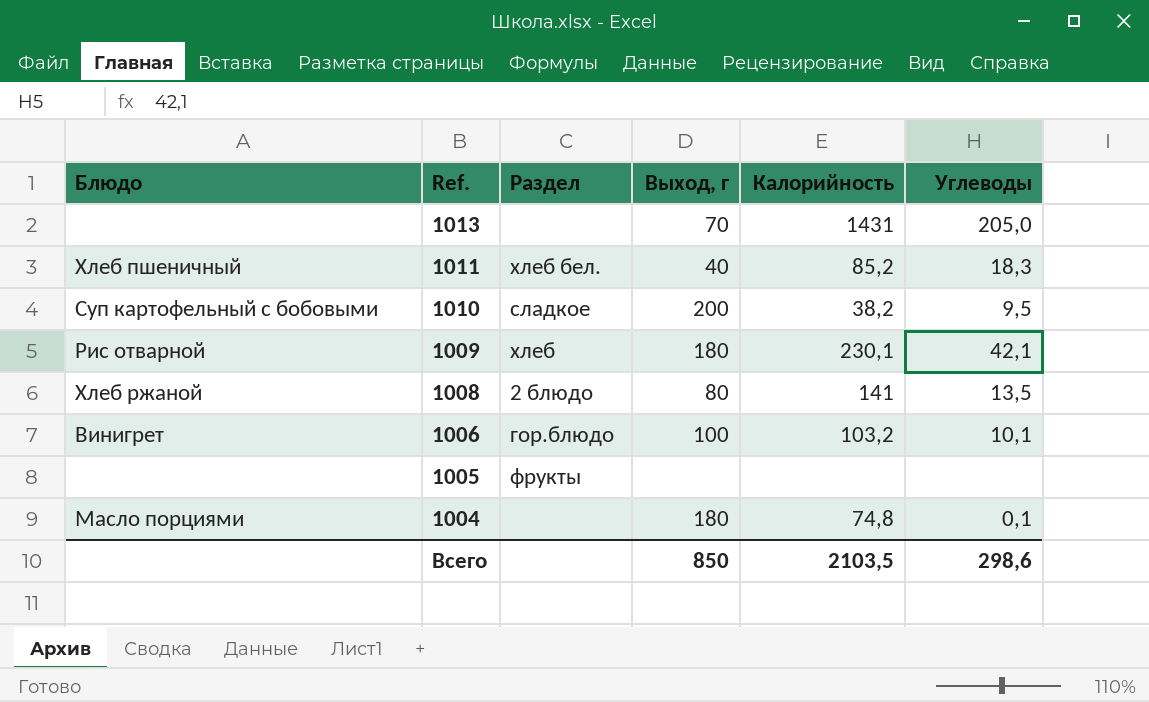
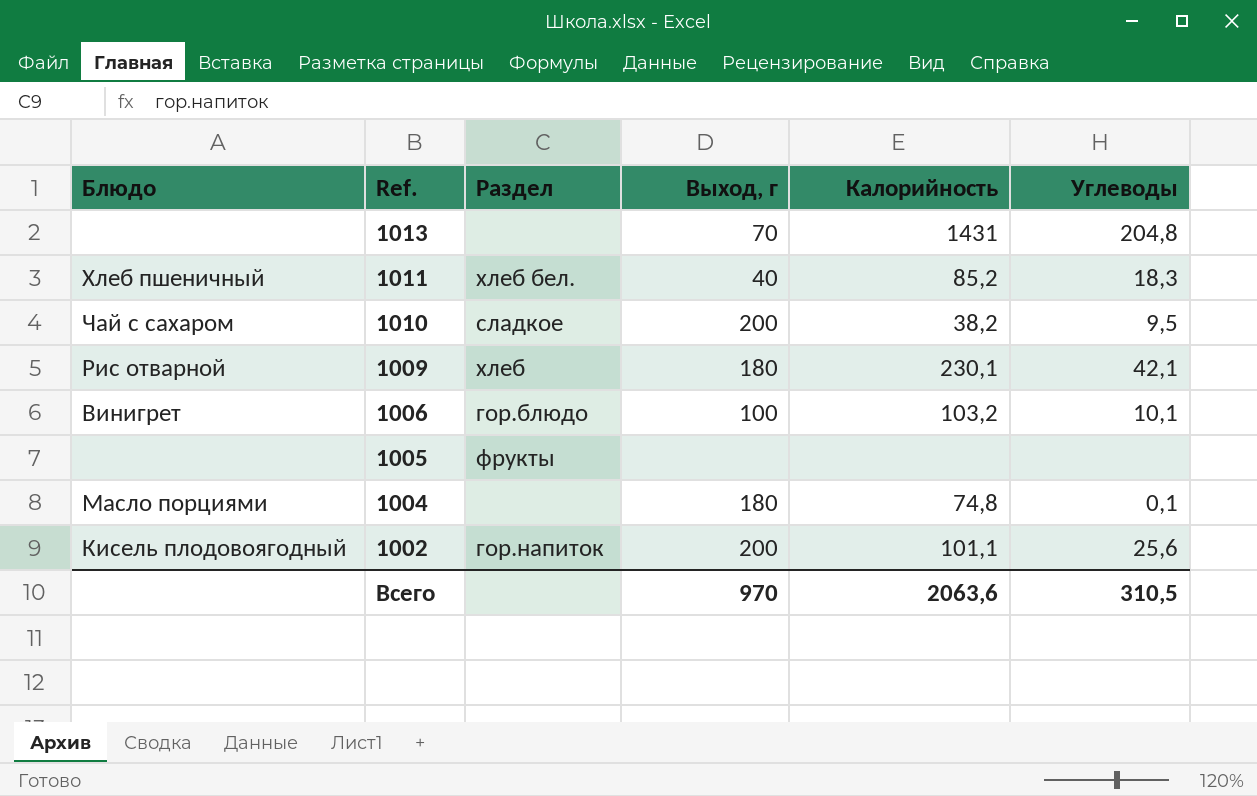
row 1008: Хлеб ржаной | 2 блюдо | 80 | 141 | 13,5 -> none
1013 | Углеводы: 205,0 -> 204,8
1010 | Блюдо: Суп картофельный с бобовыми -> Чай с сахаром
row 1002: none -> Кисель плодовоягодный | гор.напиток | 200 | 101,1 | 25,6
Всего | Выход, г: 850 -> 970
Всего | Калорийность: 2103,5 -> 2063,6
Всего | Углеводы: 298,6 -> 310,5

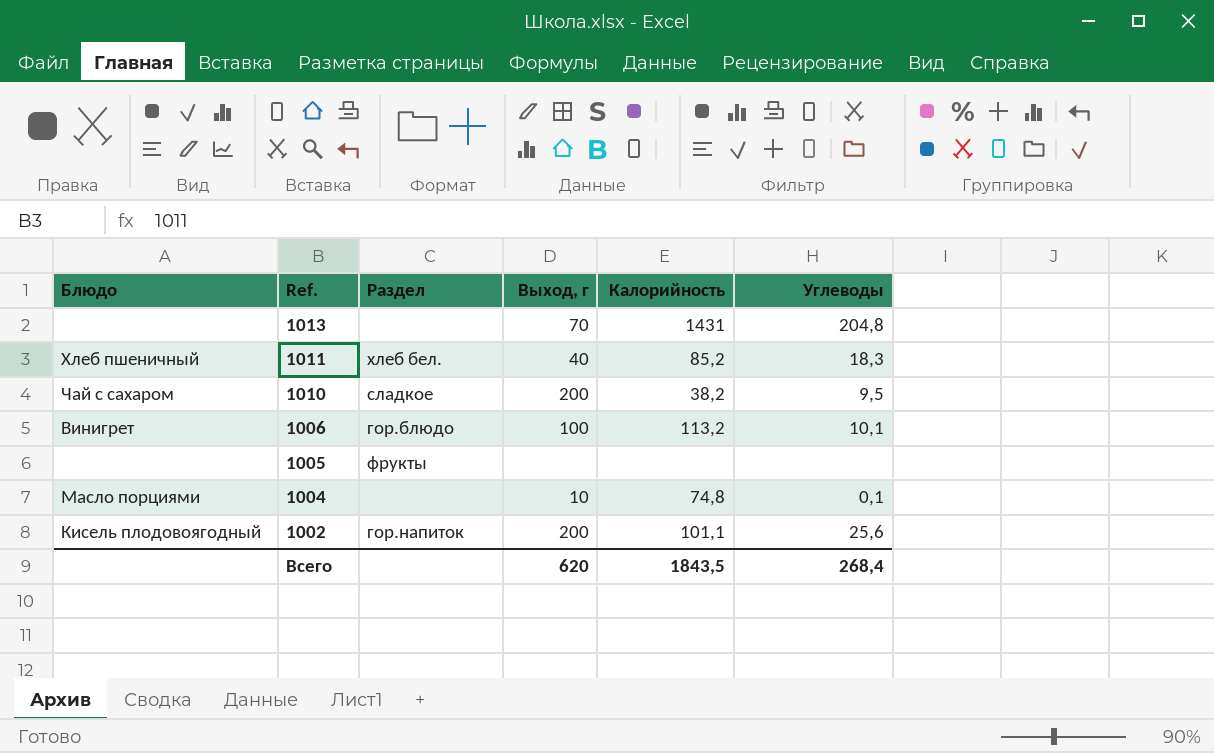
row 1009: Рис отварной | хлеб | 180 | 230,1 | 42,1 -> none
1006 | Калорийность: 103,2 -> 113,2
1004 | Выход, г: 180 -> 10
Всего | Выход, г: 970 -> 620
Всего | Калорийность: 2063,6 -> 1843,5
Всего | Углеводы: 310,5 -> 268,4

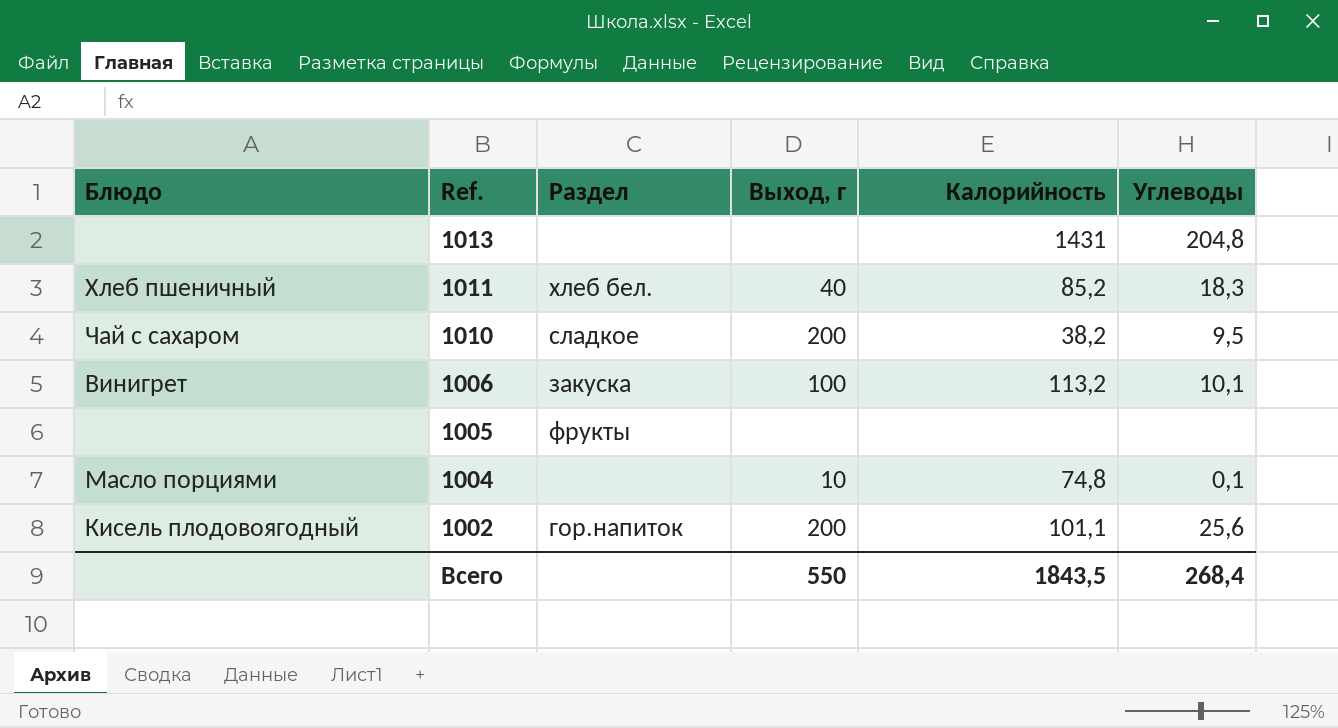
1013 | Выход, г: 70 -> none
1006 | Раздел: гор.блюдо -> закуска
Всего | Выход, г: 620 -> 550

